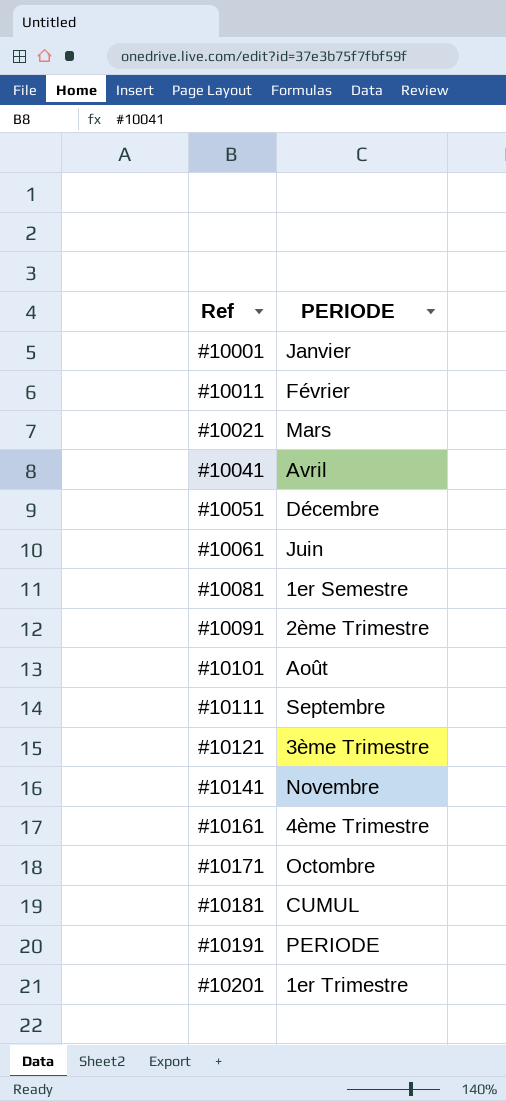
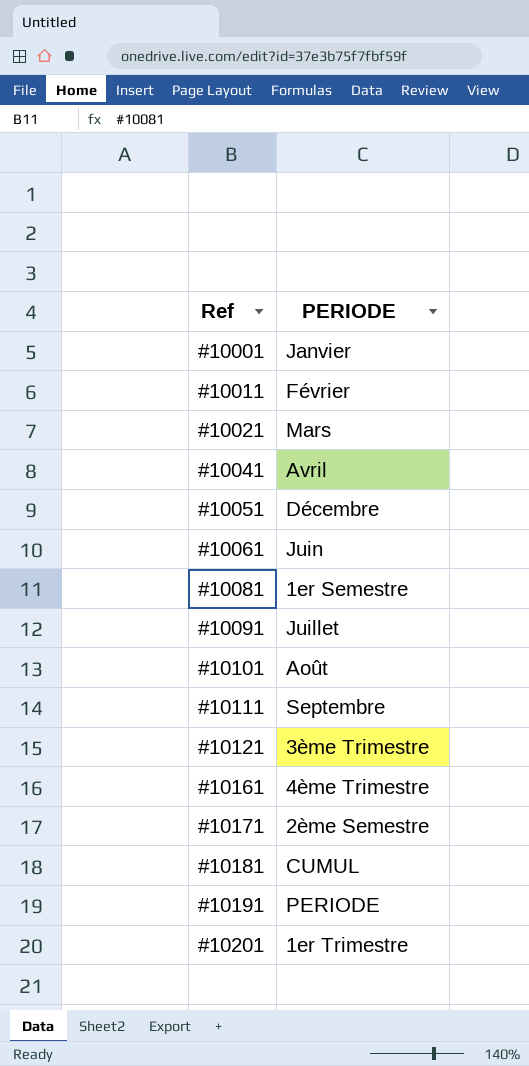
row #10141: Novembre -> none
#10091 | PERIODE: 2ème Trimestre -> Juillet
#10171 | PERIODE: Octombre -> 2ème Semestre

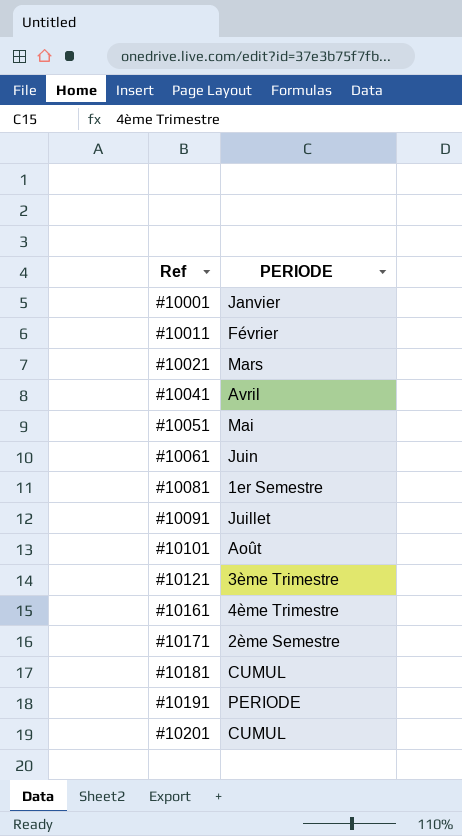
row #10111: Septembre -> none
#10051 | PERIODE: Décembre -> Mai
#10201 | PERIODE: 1er Trimestre -> CUMUL

